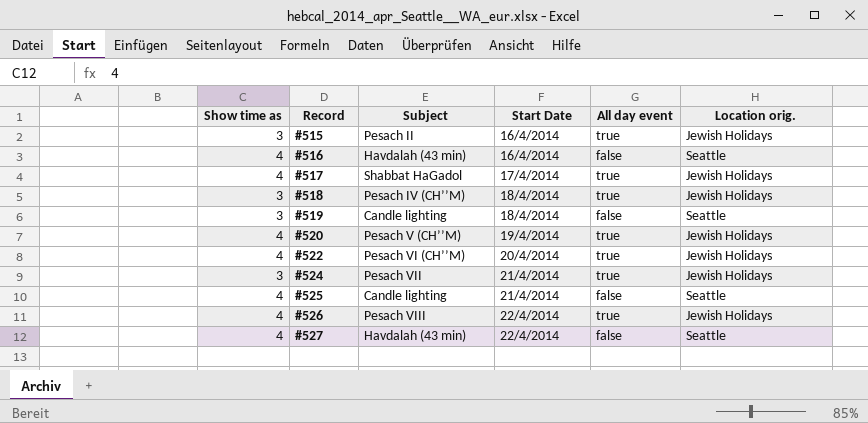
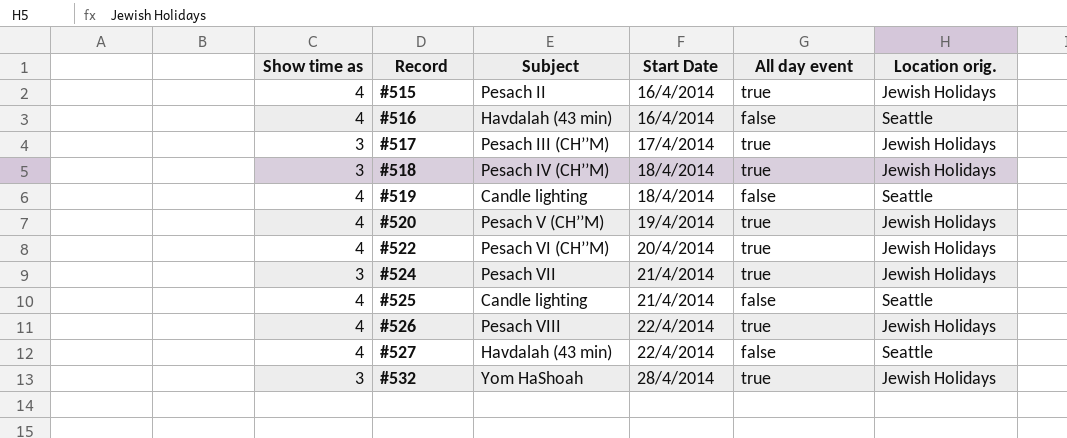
#515 | Show time as: 3 -> 4
#517 | Show time as: 4 -> 3
#517 | Subject: Shabbat HaGadol -> Pesach III (CH’’M)
#519 | Show time as: 3 -> 4
row #532: none -> 3 | Yom HaShoah | 28/4/2014 | true | Jewish Holidays

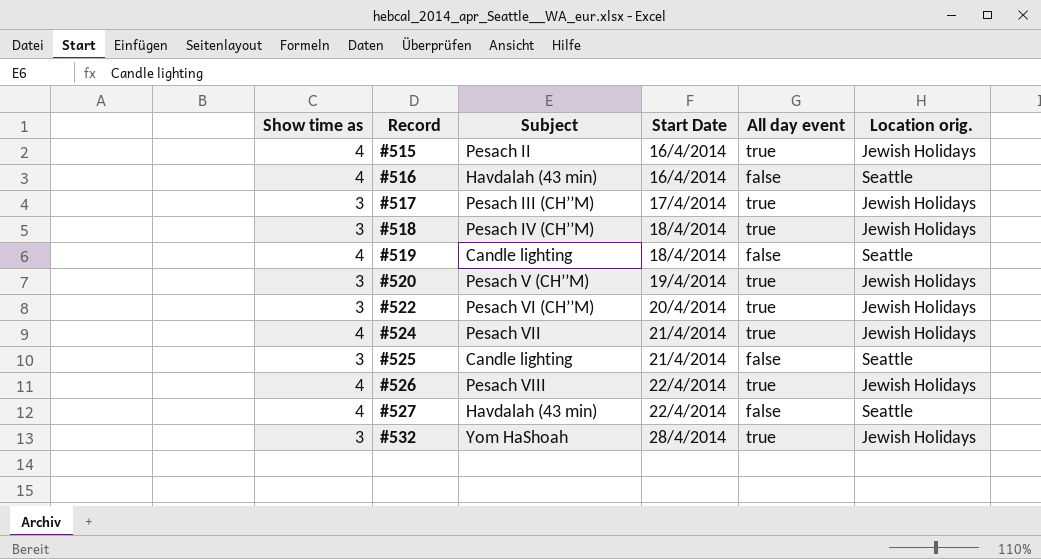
#520 | Show time as: 4 -> 3
#522 | Show time as: 4 -> 3
#524 | Show time as: 3 -> 4
#525 | Show time as: 4 -> 3

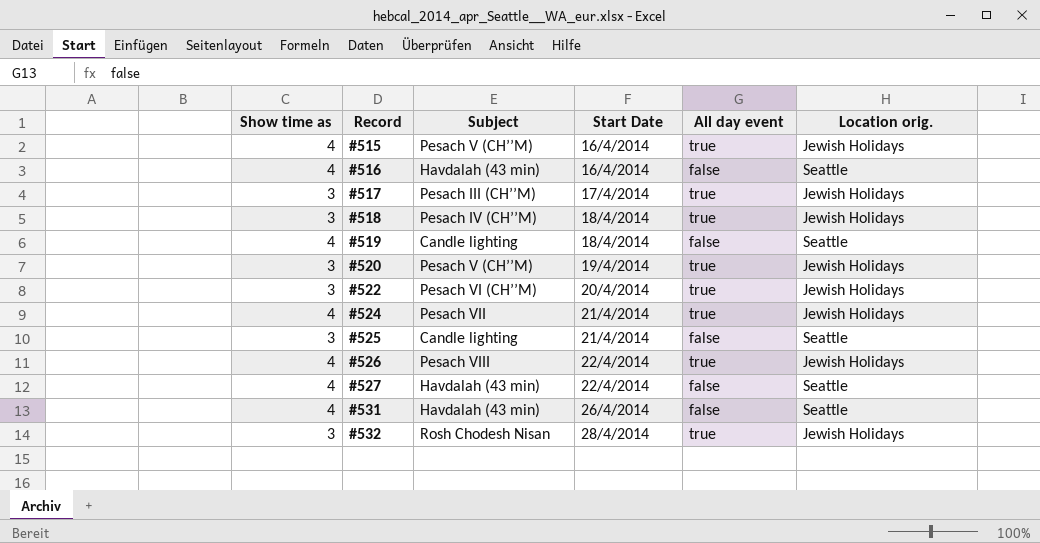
#515 | Subject: Pesach II -> Pesach V (CH’’M)
row #531: none -> 4 | Havdalah (43 min) | 26/4/2014 | false | Seattle
#532 | Subject: Yom HaShoah -> Rosh Chodesh Nisan

